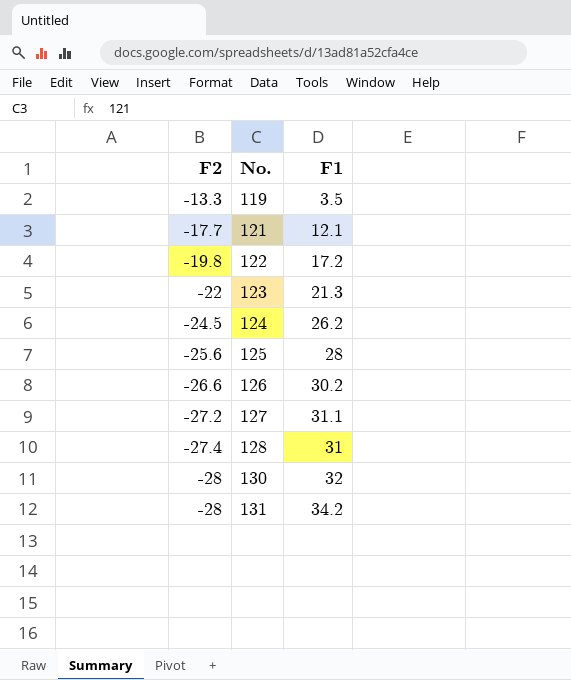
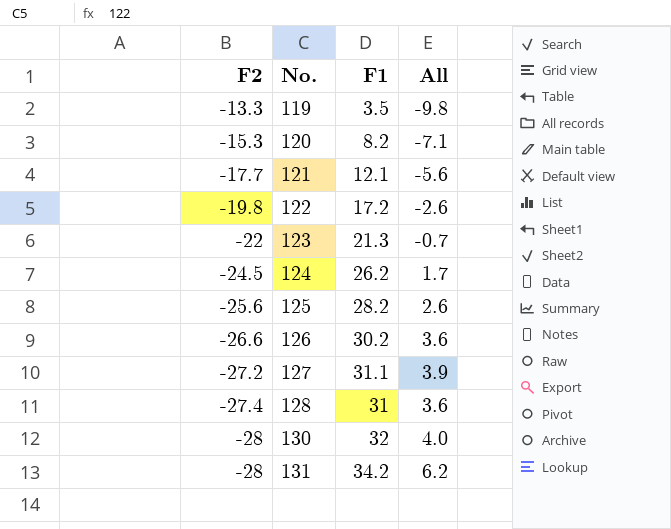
column All | formula: none -> [F2] + [F1]
row 120: none -> -15.3 | 8.2 | -7.1
125 | F1: 28 -> 28.2

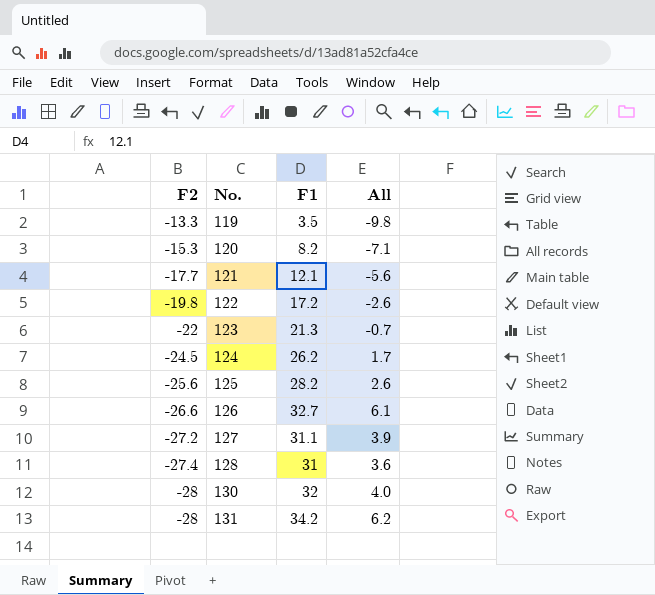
126 | F1: 30.2 -> 32.7
126 | All: 3.6 -> 6.1

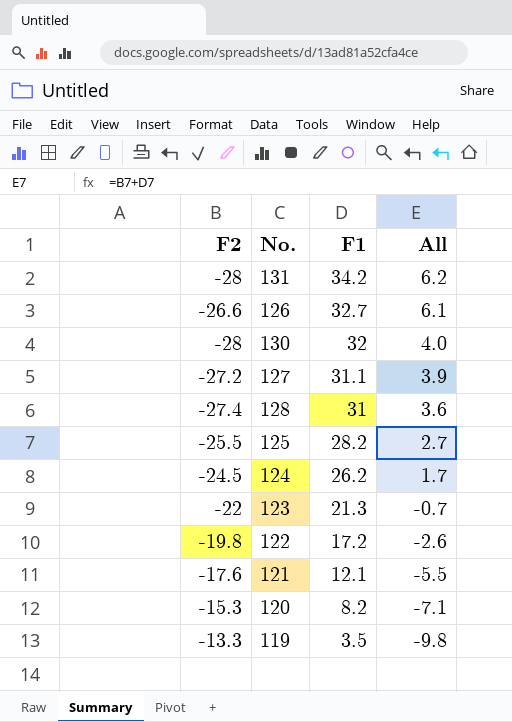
row order: F2 descending -> F1 descending
125 | F2: -25.6 -> -25.5
125 | All: 2.6 -> 2.7
121 | F2: -17.7 -> -17.6
121 | All: -5.6 -> -5.5

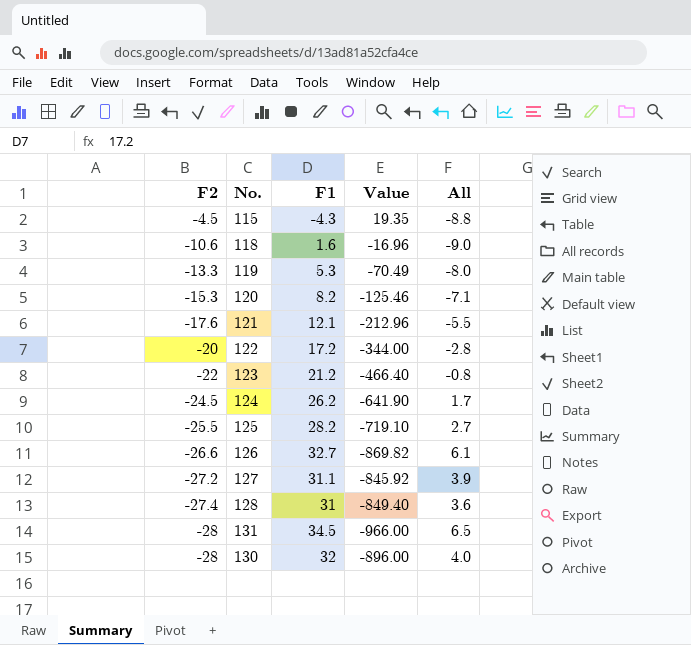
row order: F1 descending -> F2 descending
column Value | formula: none -> [F2] * [F1]
row 115: none -> -4.5 | -4.3 | 19.35 | -8.8
row 118: none -> -10.6 | 1.6 | -16.96 | -9.0
119 | F1: 3.5 -> 5.3
119 | All: -9.8 -> -8.0
122 | F2: -19.8 -> -20
122 | All: -2.6 -> -2.8
123 | F1: 21.3 -> 21.2
123 | All: -0.7 -> -0.8
131 | F1: 34.2 -> 34.5
131 | All: 6.2 -> 6.5

